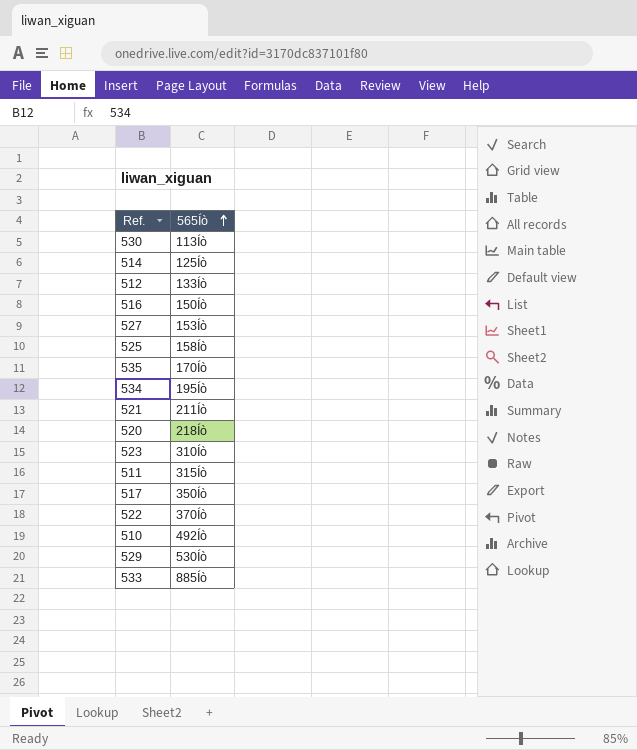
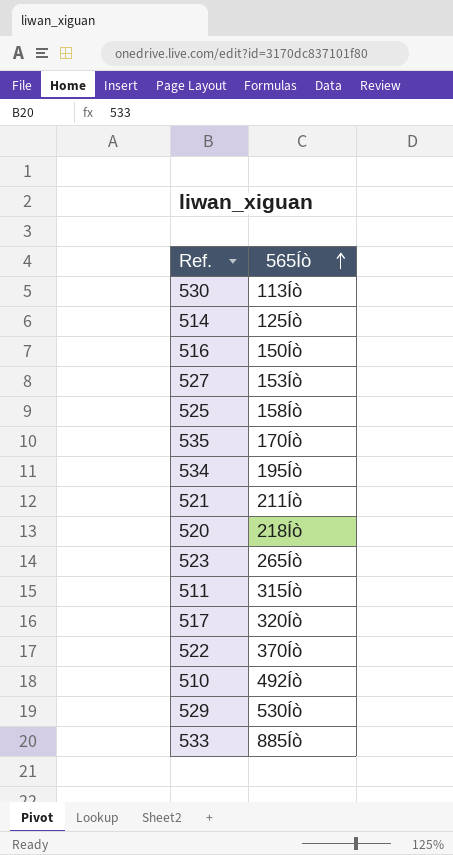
row 512: 133Íò -> none
523 | 565Íò: 310Íò -> 265Íò
517 | 565Íò: 350Íò -> 320Íò

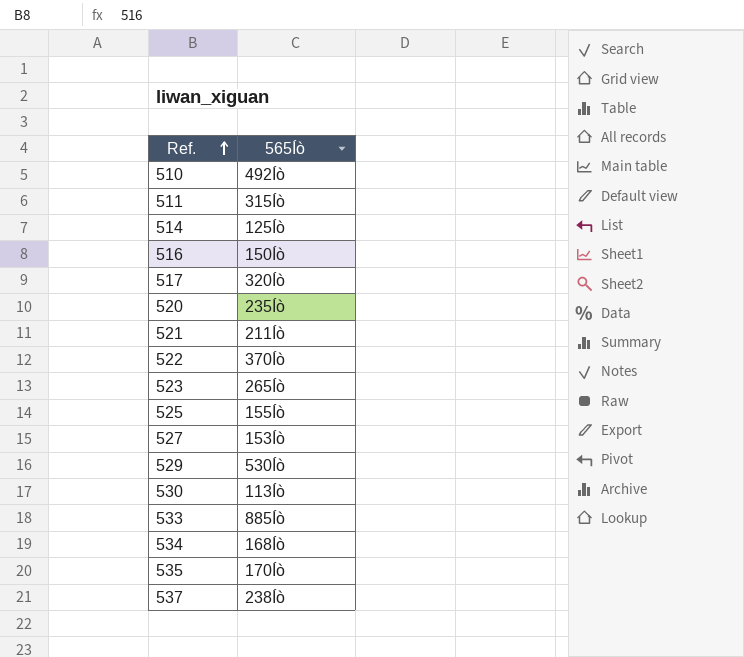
row order: 565Íò ascending -> Ref. ascending
520 | 565Íò: 218Íò -> 235Íò
525 | 565Íò: 158Íò -> 155Íò
534 | 565Íò: 195Íò -> 168Íò
row 537: none -> 238Íò

